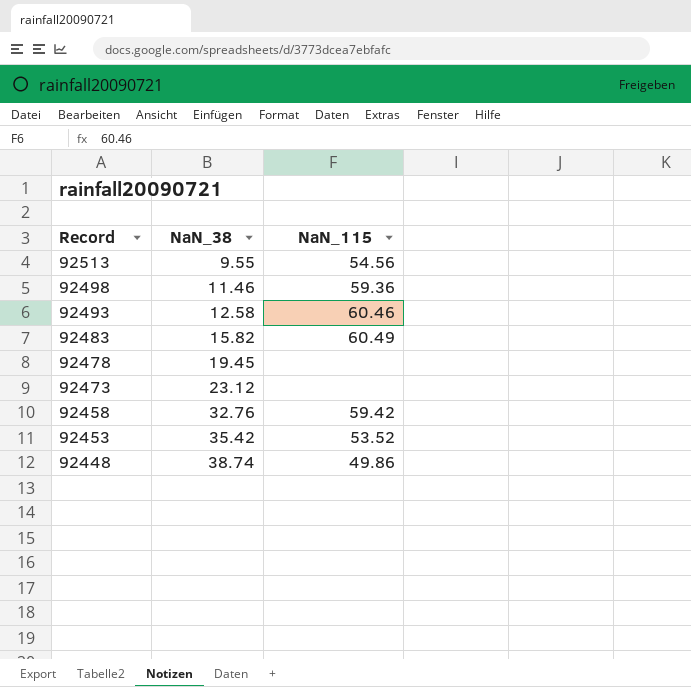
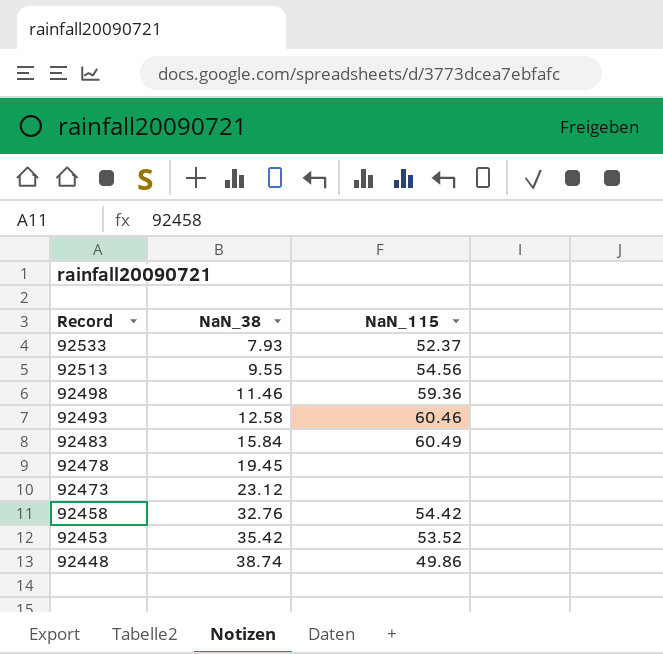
row 92533: none -> 7.93 | 52.37
92483 | NaN_38: 15.82 -> 15.84
92458 | NaN_115: 59.42 -> 54.42

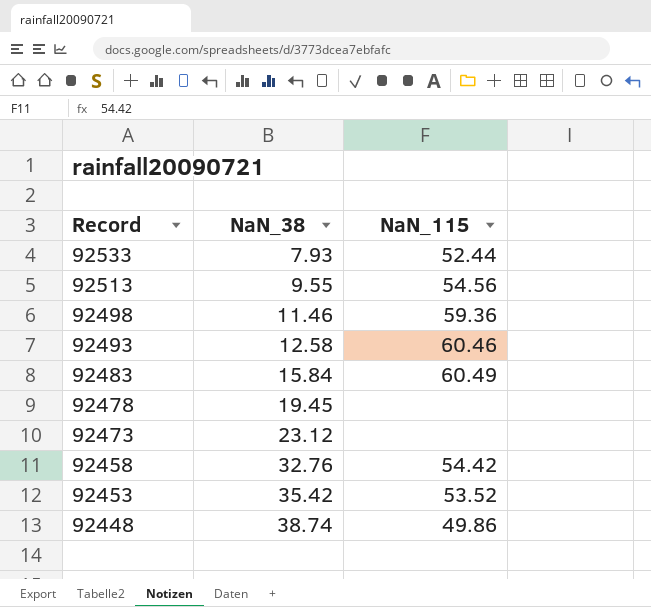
92533 | NaN_115: 52.37 -> 52.44

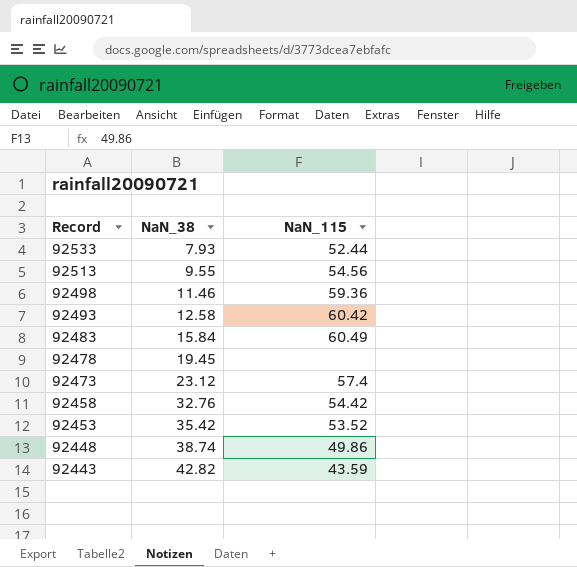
92493 | NaN_115: 60.46 -> 60.42
92473 | NaN_115: none -> 57.4
row 92443: none -> 42.82 | 43.59

